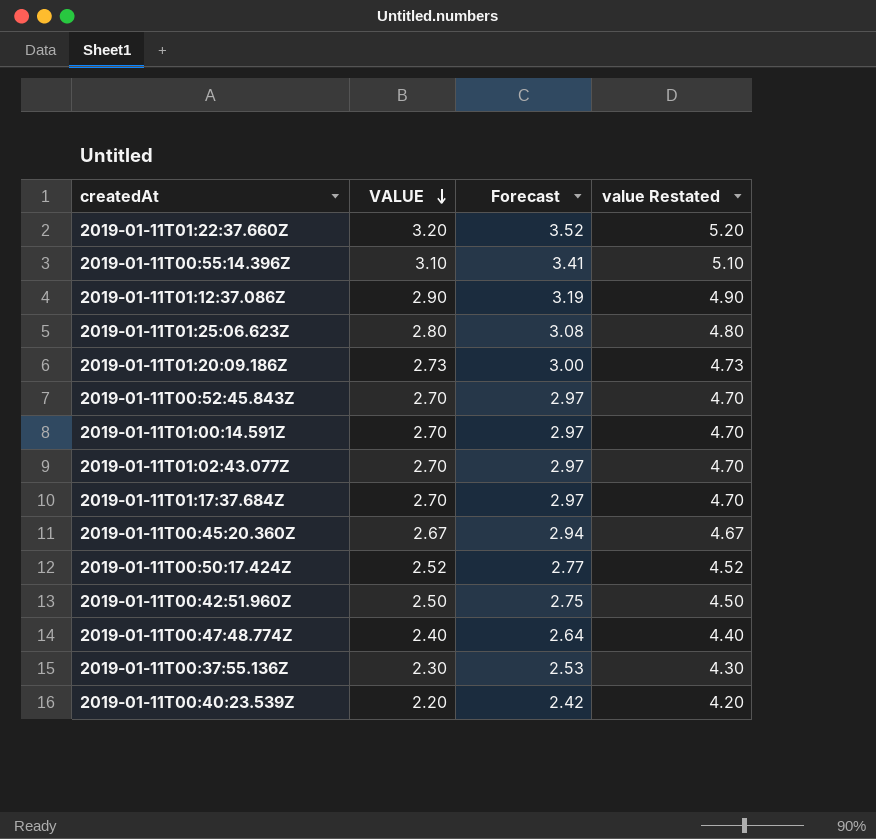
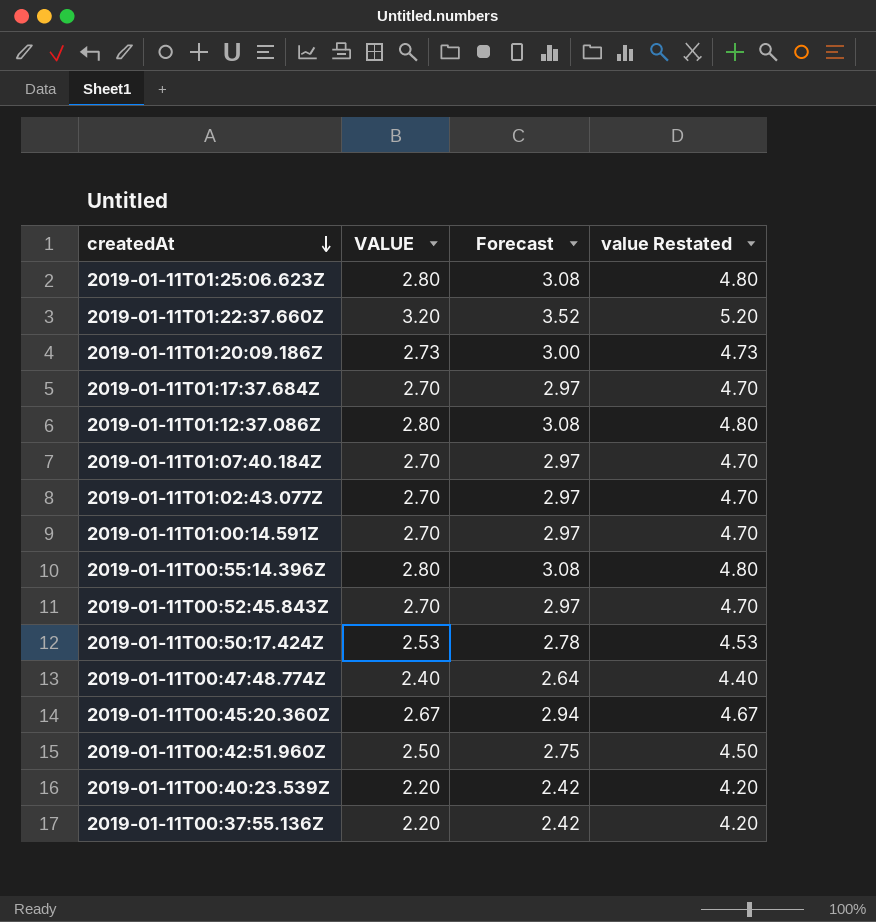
row order: VALUE descending -> createdAt descending
2019-01-11T01:12:37.086Z | VALUE: 2.90 -> 2.80
2019-01-11T01:12:37.086Z | Forecast: 3.19 -> 3.08
2019-01-11T01:12:37.086Z | value Restated: 4.90 -> 4.80
row 2019-01-11T01:07:40.184Z: none -> 2.70 | 2.97 | 4.70
2019-01-11T00:55:14.396Z | VALUE: 3.10 -> 2.80
2019-01-11T00:55:14.396Z | Forecast: 3.41 -> 3.08
2019-01-11T00:55:14.396Z | value Restated: 5.10 -> 4.80
2019-01-11T00:50:17.424Z | VALUE: 2.52 -> 2.53
2019-01-11T00:50:17.424Z | Forecast: 2.77 -> 2.78
2019-01-11T00:50:17.424Z | value Restated: 4.52 -> 4.53
2019-01-11T00:37:55.136Z | VALUE: 2.30 -> 2.20
2019-01-11T00:37:55.136Z | Forecast: 2.53 -> 2.42
2019-01-11T00:37:55.136Z | value Restated: 4.30 -> 4.20

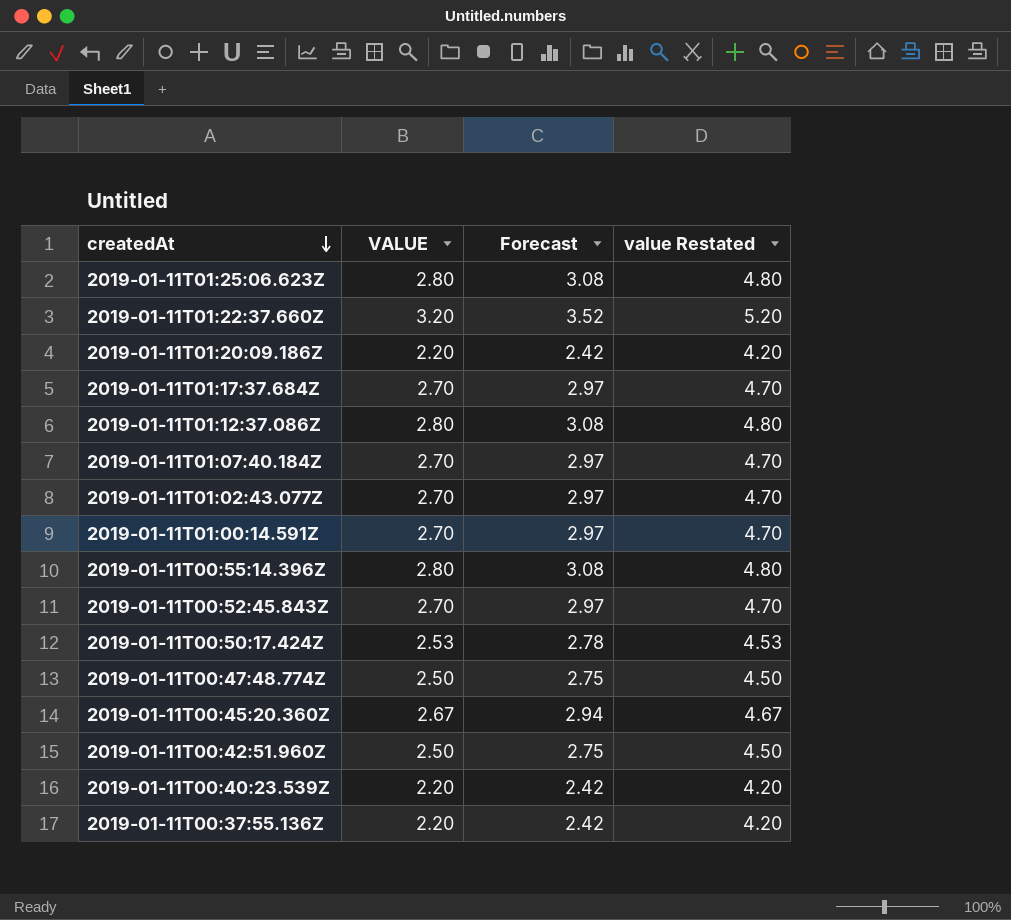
2019-01-11T01:20:09.186Z | VALUE: 2.73 -> 2.20
2019-01-11T01:20:09.186Z | Forecast: 3.00 -> 2.42
2019-01-11T01:20:09.186Z | value Restated: 4.73 -> 4.20
2019-01-11T00:47:48.774Z | VALUE: 2.40 -> 2.50
2019-01-11T00:47:48.774Z | Forecast: 2.64 -> 2.75
2019-01-11T00:47:48.774Z | value Restated: 4.40 -> 4.50

